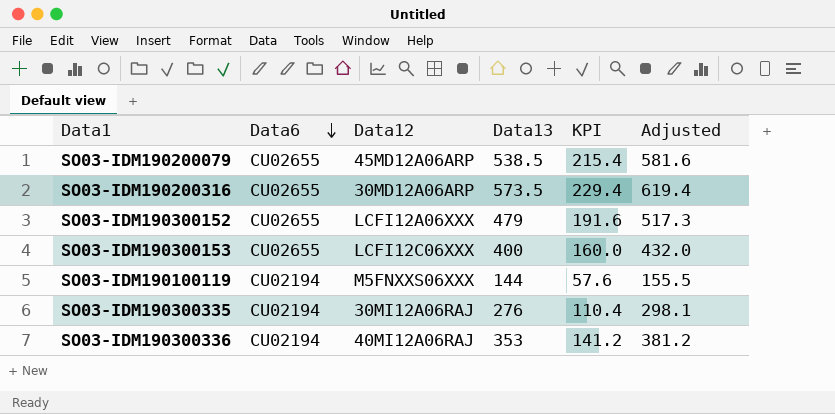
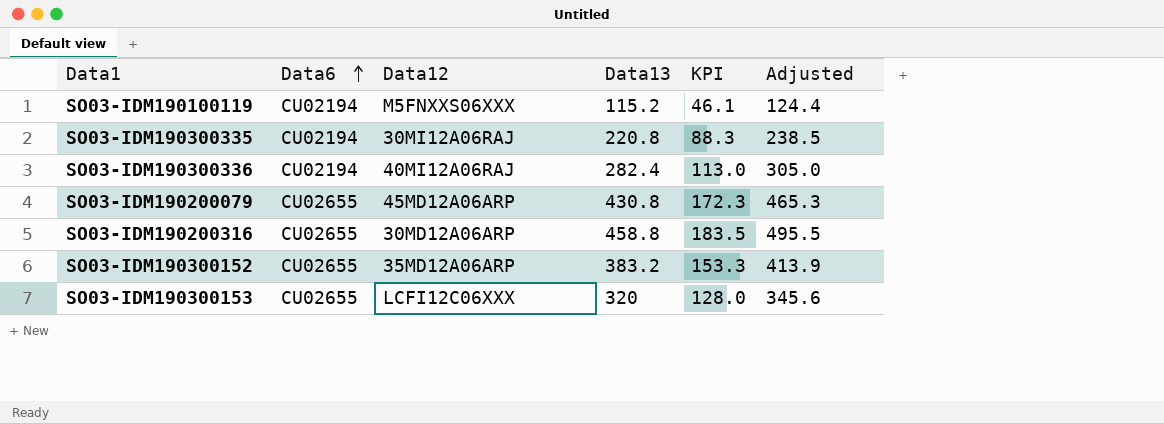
row order: Data6 descending -> Data6 ascending
SO03-IDM190100119 | Data13: 144 -> 115.2
SO03-IDM190100119 | KPI: 57.6 -> 46.1
SO03-IDM190100119 | Adjusted: 155.5 -> 124.4
SO03-IDM190300335 | Data13: 276 -> 220.8
SO03-IDM190300335 | KPI: 110.4 -> 88.3
SO03-IDM190300335 | Adjusted: 298.1 -> 238.5
SO03-IDM190300336 | Data13: 353 -> 282.4
SO03-IDM190300336 | KPI: 141.2 -> 113.0
SO03-IDM190300336 | Adjusted: 381.2 -> 305.0
SO03-IDM190200079 | Data13: 538.5 -> 430.8
SO03-IDM190200079 | KPI: 215.4 -> 172.3
SO03-IDM190200079 | Adjusted: 581.6 -> 465.3
SO03-IDM190200316 | Data13: 573.5 -> 458.8
SO03-IDM190200316 | KPI: 229.4 -> 183.5
SO03-IDM190200316 | Adjusted: 619.4 -> 495.5
SO03-IDM190300152 | Data12: LCFI12A06XXX -> 35MD12A06ARP
SO03-IDM190300152 | Data13: 479 -> 383.2
SO03-IDM190300152 | KPI: 191.6 -> 153.3
SO03-IDM190300152 | Adjusted: 517.3 -> 413.9
SO03-IDM190300153 | Data13: 400 -> 320
SO03-IDM190300153 | KPI: 160.0 -> 128.0
SO03-IDM190300153 | Adjusted: 432.0 -> 345.6

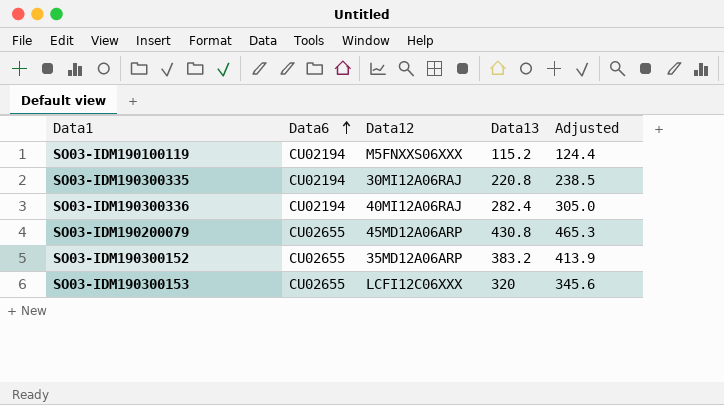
column KPI | formula: [Data13] * 0.4 -> none
row SO03-IDM190200316: CU02655 | 30MD12A06ARP | 458.8 | 183.5 | 495.5 -> none

